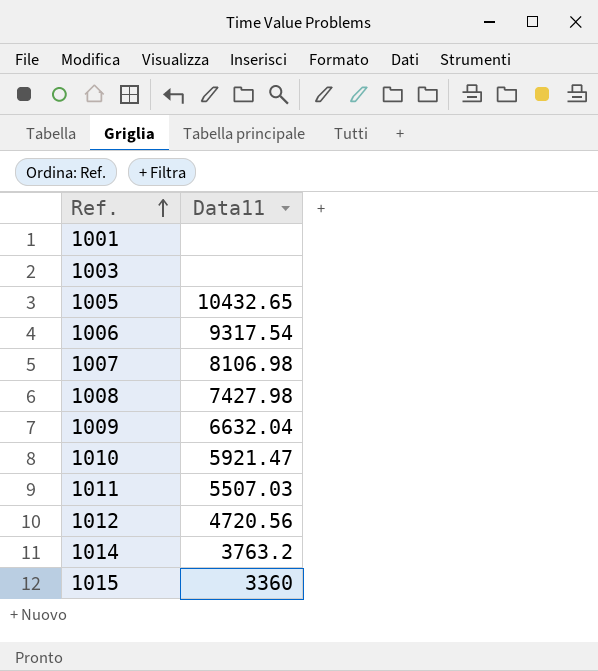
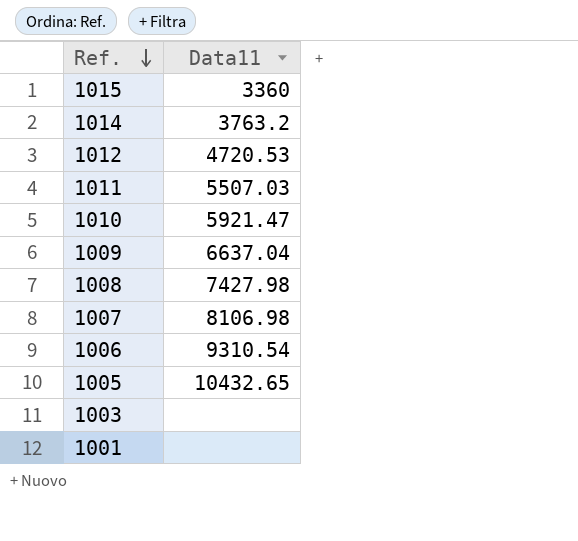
row order: Ref. ascending -> Ref. descending
1012 | Data11: 4720.56 -> 4720.53
1009 | Data11: 6632.04 -> 6637.04
1006 | Data11: 9317.54 -> 9310.54

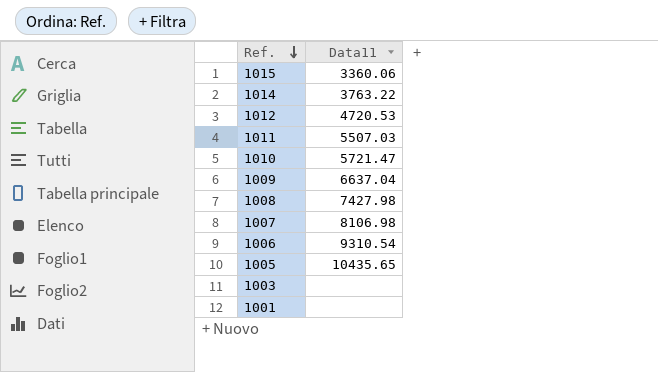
1015 | Data11: 3360 -> 3360.06
1014 | Data11: 3763.2 -> 3763.22
1010 | Data11: 5921.47 -> 5721.47
1005 | Data11: 10432.65 -> 10435.65

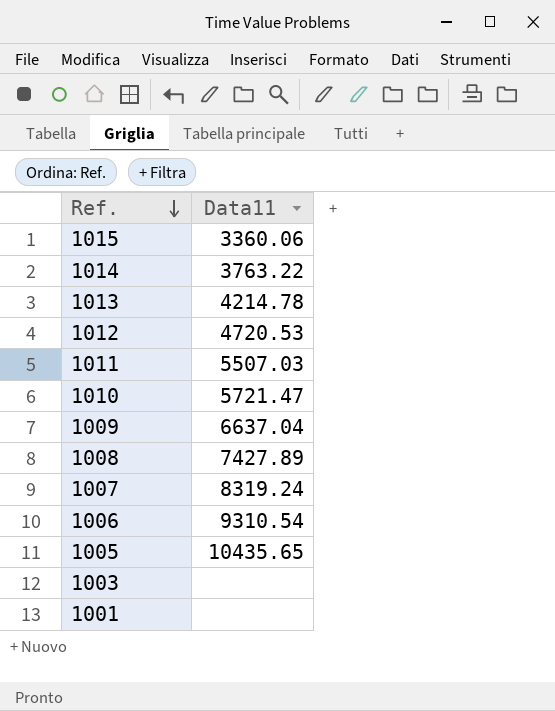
row 1013: none -> 4214.78
1008 | Data11: 7427.98 -> 7427.89
1007 | Data11: 8106.98 -> 8319.24

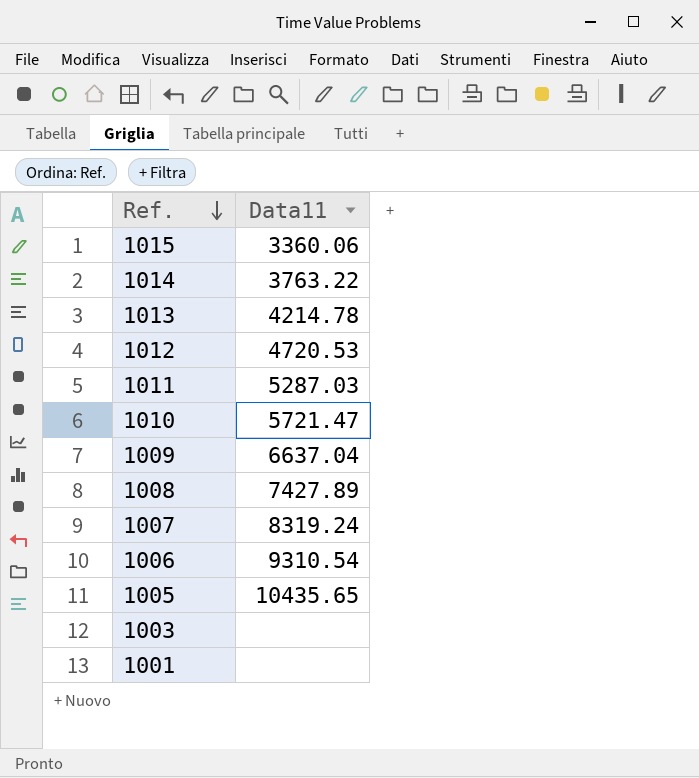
1011 | Data11: 5507.03 -> 5287.03

